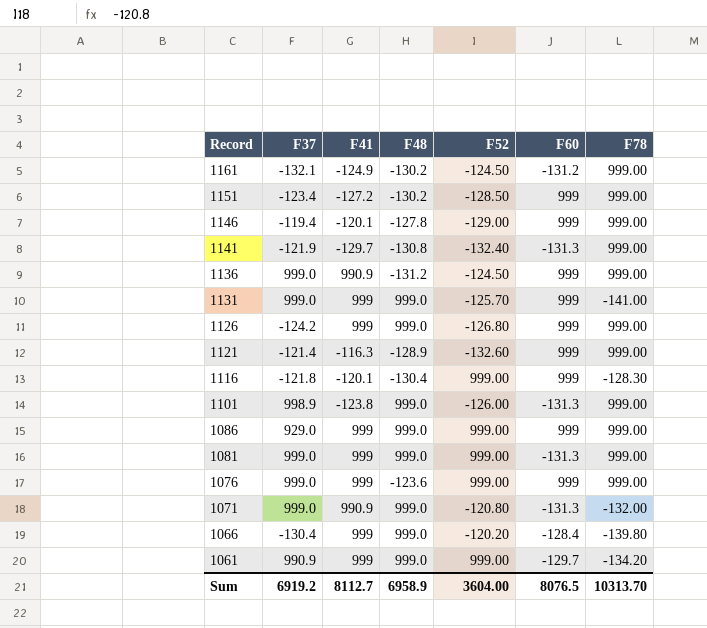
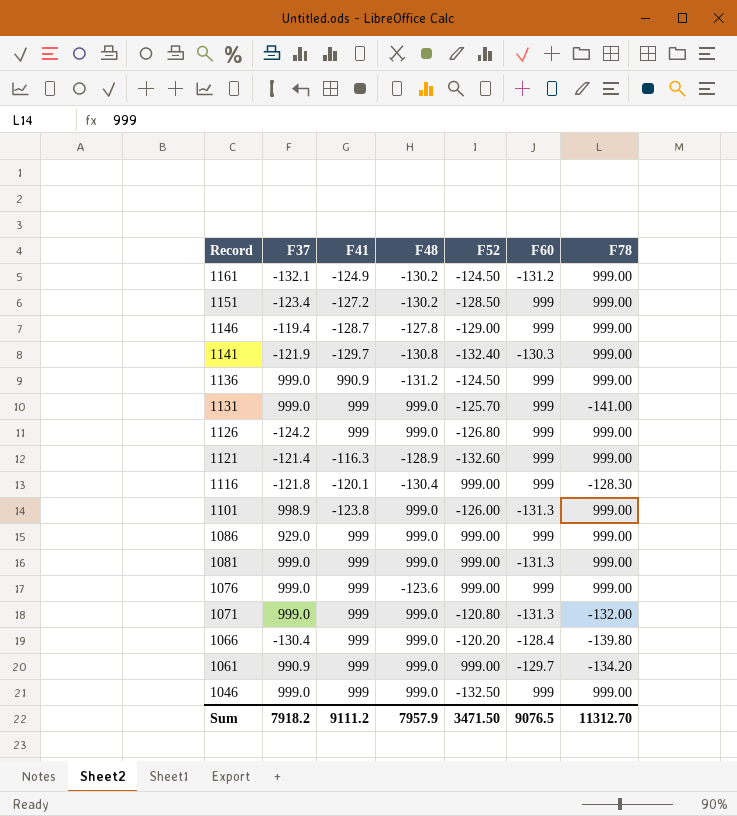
1146 | F41: -120.1 -> -128.7
1141 | F60: -131.3 -> -130.3
1071 | F41: 990.9 -> 999
row 1046: none -> 999.0 | 999 | 999.0 | -132.50 | 999 | 999.00
Sum | F37: 6919.2 -> 7918.2
Sum | F41: 8112.7 -> 9111.2
Sum | F48: 6958.9 -> 7957.9
Sum | F52: 3604.00 -> 3471.50
Sum | F60: 8076.5 -> 9076.5
Sum | F78: 10313.70 -> 11312.70

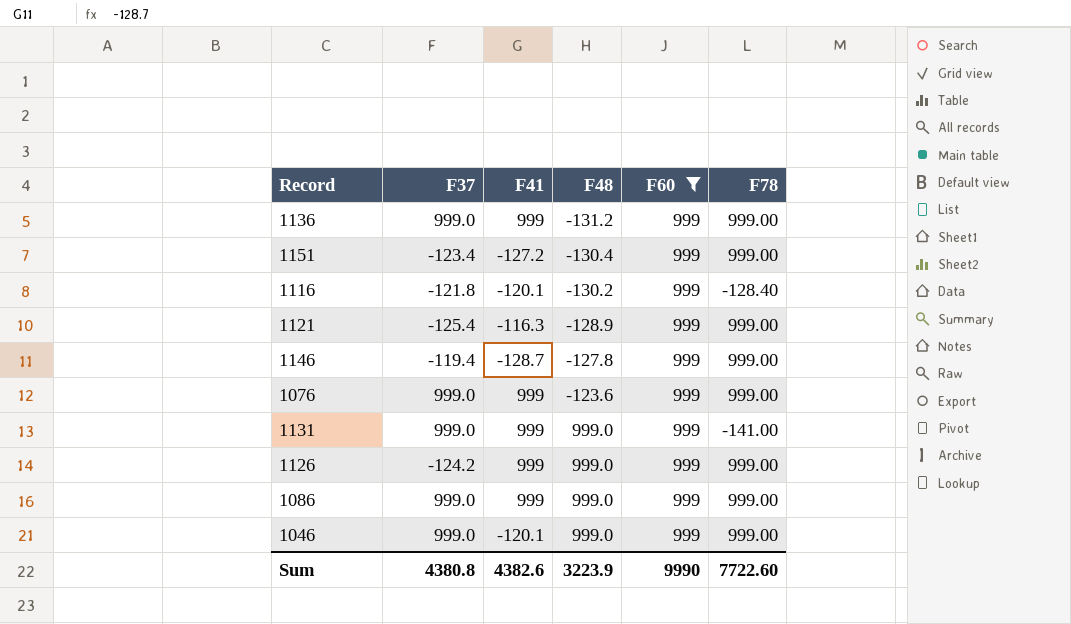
filter: none -> F60 = 999
row order: Record descending -> F48 ascending
column F52 | position: 5 -> none
1136 | F41: 990.9 -> 999
1151 | F48: -130.2 -> -130.4
1116 | F48: -130.4 -> -130.2
1116 | F78: -128.30 -> -128.40
1121 | F37: -121.4 -> -125.4
1086 | F37: 929.0 -> 999.0
1046 | F41: 999 -> -120.1
Sum | F37: 7918.2 -> 4380.8
Sum | F41: 9111.2 -> 4382.6
Sum | F48: 7957.9 -> 3223.9
Sum | F60: 9076.5 -> 9990
Sum | F78: 11312.70 -> 7722.60

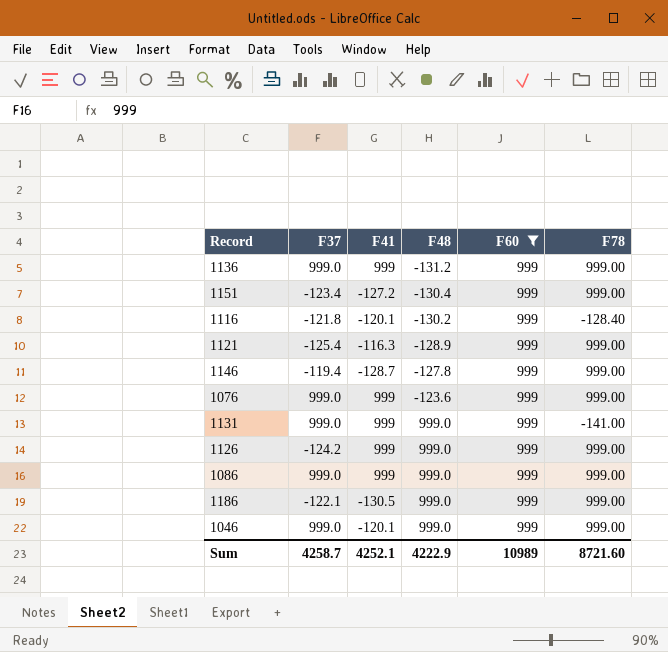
row 1186: none -> -122.1 | -130.5 | 999.0 | 999 | 999.00
Sum | F37: 4380.8 -> 4258.7
Sum | F41: 4382.6 -> 4252.1
Sum | F48: 3223.9 -> 4222.9
Sum | F60: 9990 -> 10989
Sum | F78: 7722.60 -> 8721.60

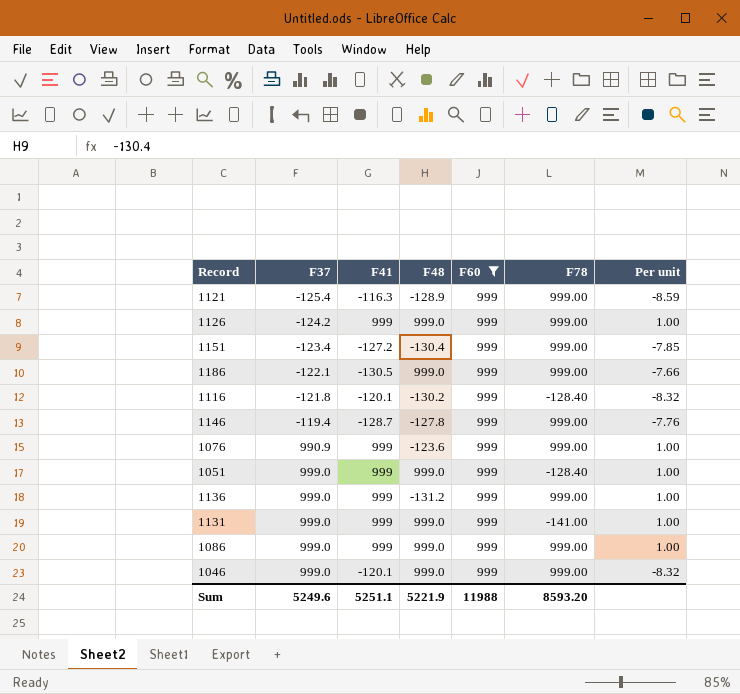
row order: F48 ascending -> F37 ascending
column Per unit | formula: none -> [F60] / [F41]
1076 | F37: 999.0 -> 990.9
row 1051: none -> 999.0 | 999 | 999.0 | 999 | -128.40 | 1.00
Sum | F37: 4258.7 -> 5249.6
Sum | F41: 4252.1 -> 5251.1
Sum | F48: 4222.9 -> 5221.9
Sum | F60: 10989 -> 11988
Sum | F78: 8721.60 -> 8593.20

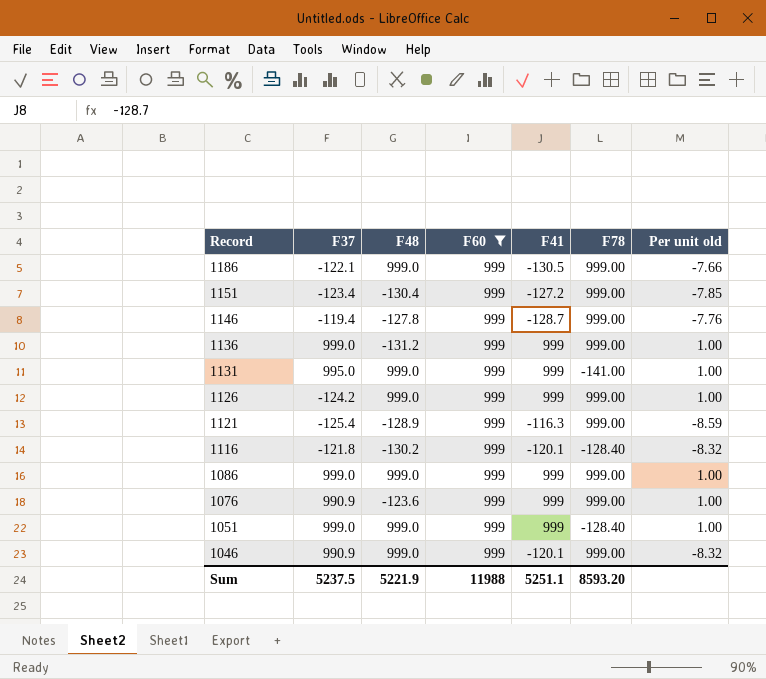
row order: F37 ascending -> Record descending
column F41 | position: 3 -> 5
column name: Per unit -> Per unit old
1131 | F37: 999.0 -> 995.0
1046 | F37: 999.0 -> 990.9
Sum | F37: 5249.6 -> 5237.5

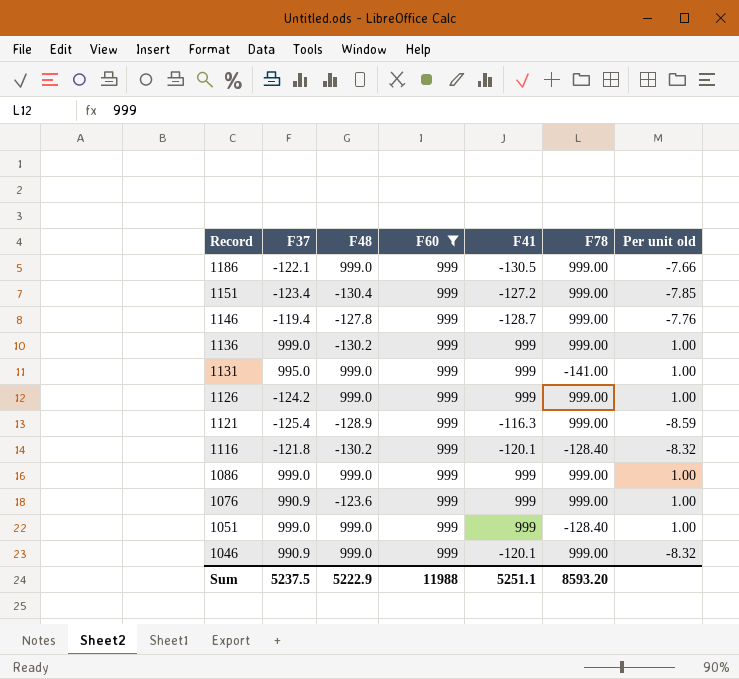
1136 | F48: -131.2 -> -130.2
Sum | F48: 5221.9 -> 5222.9

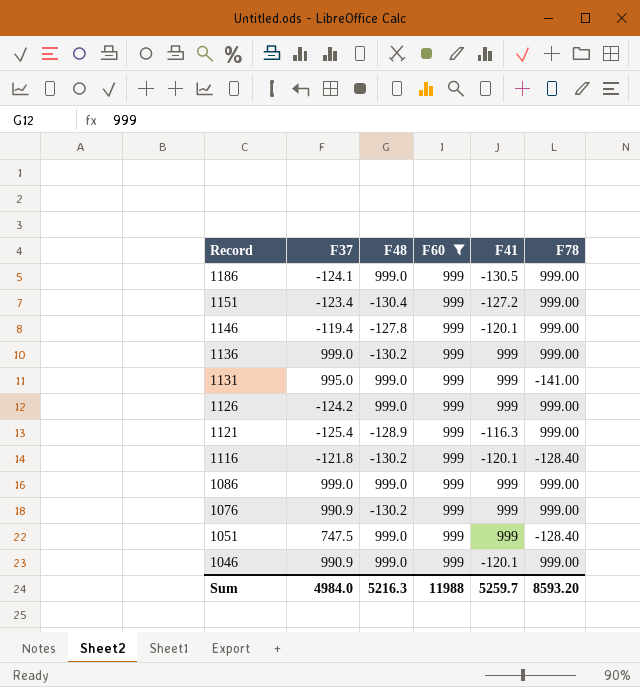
column Per unit old | formula: [F60] / [F41] -> none
1186 | F37: -122.1 -> -124.1
1146 | F41: -128.7 -> -120.1
1076 | F48: -123.6 -> -130.2
1051 | F37: 999.0 -> 747.5
Sum | F37: 5237.5 -> 4984.0
Sum | F48: 5222.9 -> 5216.3
Sum | F41: 5251.1 -> 5259.7

